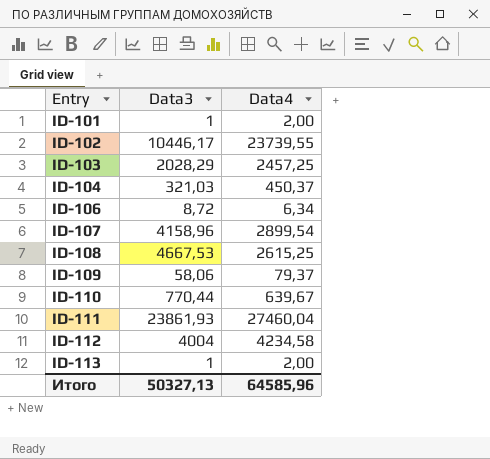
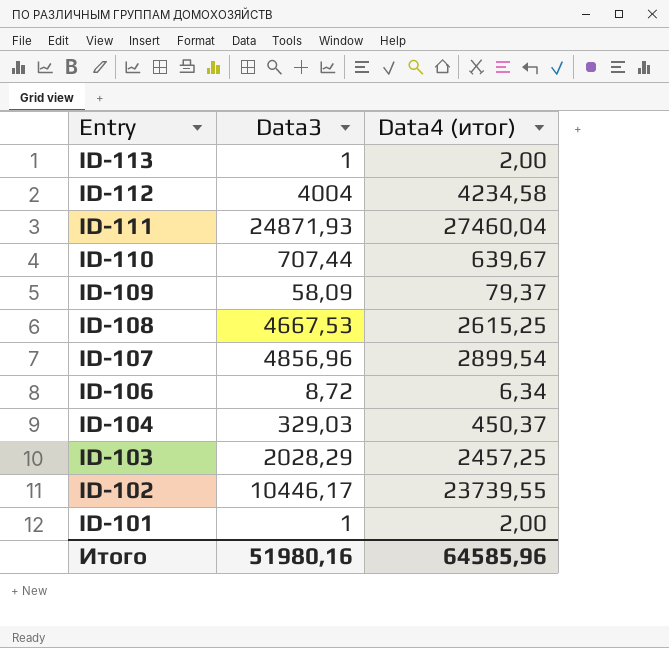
row order: Entry ascending -> Entry descending
column name: Data4 -> Data4 (итог)
ID-111 | Data3: 23861,93 -> 24871,93
ID-110 | Data3: 770,44 -> 707,44
ID-109 | Data3: 58,06 -> 58,09
ID-107 | Data3: 4158,96 -> 4856,96
ID-104 | Data3: 321,03 -> 329,03
Итого | Data3: 50327,13 -> 51980,16

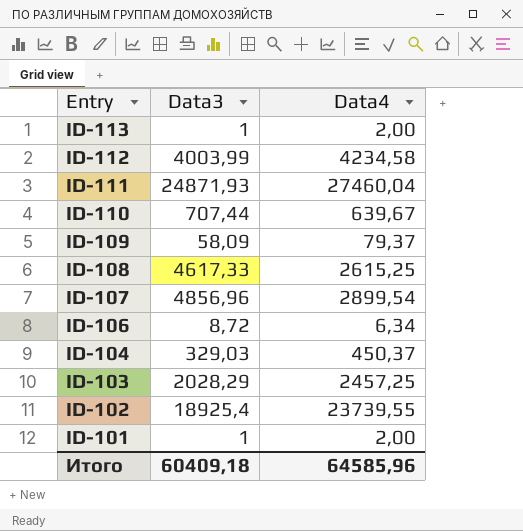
column name: Data4 (итог) -> Data4
ID-112 | Data3: 4004 -> 4003,99
ID-108 | Data3: 4667,53 -> 4617,33
ID-102 | Data3: 10446,17 -> 18925,4
Итого | Data3: 51980,16 -> 60409,18

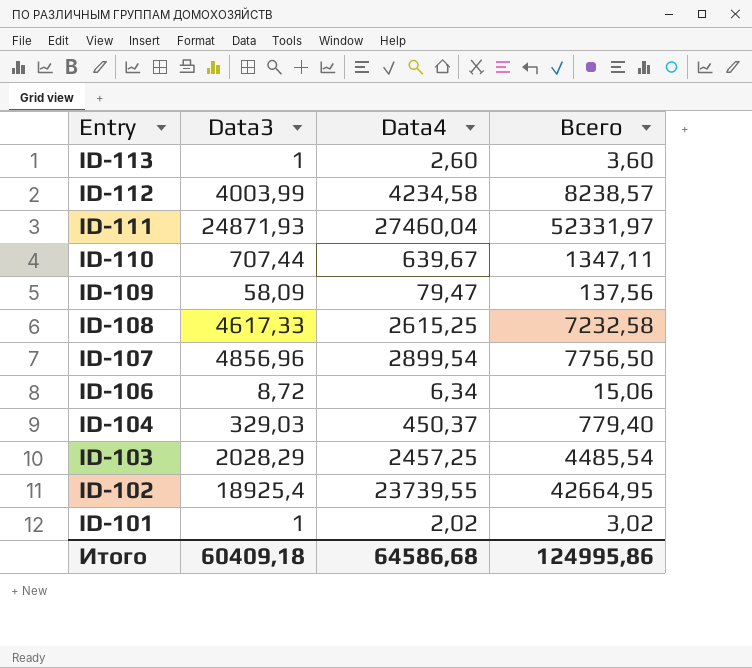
column Всего | formula: none -> [Data3] + [Data4]
ID-113 | Data4: 2,00 -> 2,60
ID-109 | Data4: 79,37 -> 79,47
ID-101 | Data4: 2,00 -> 2,02
Итого | Data4: 64585,96 -> 64586,68

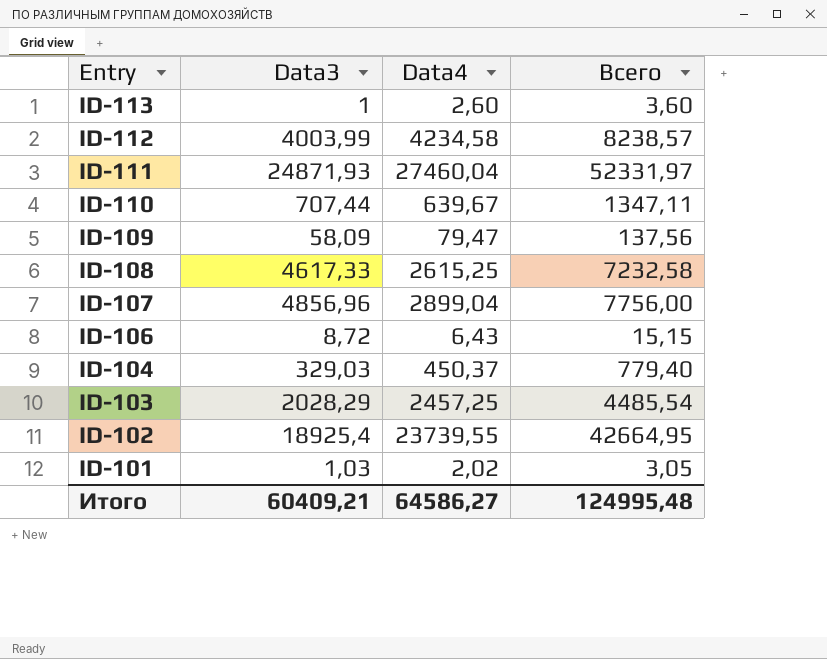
ID-107 | Data4: 2899,54 -> 2899,04
ID-107 | Всего: 7756,50 -> 7756,00
ID-106 | Data4: 6,34 -> 6,43
ID-106 | Всего: 15,06 -> 15,15
ID-101 | Data3: 1 -> 1,03
ID-101 | Всего: 3,02 -> 3,05
Итого | Data3: 60409,18 -> 60409,21
Итого | Data4: 64586,68 -> 64586,27
Итого | Всего: 124995,86 -> 124995,48

